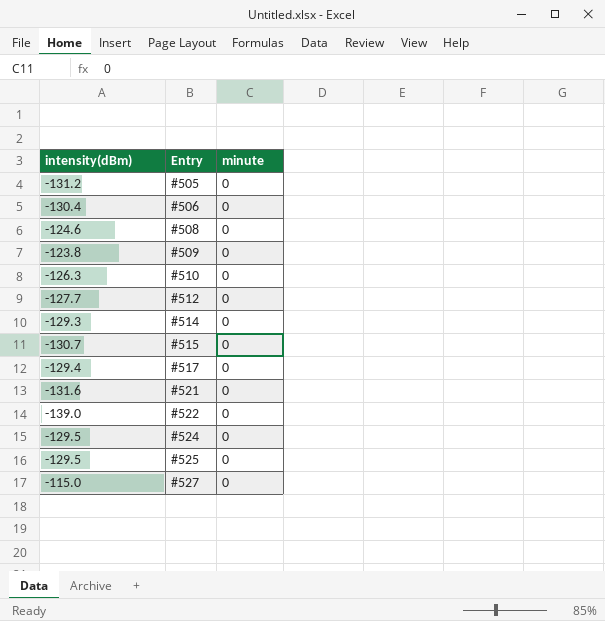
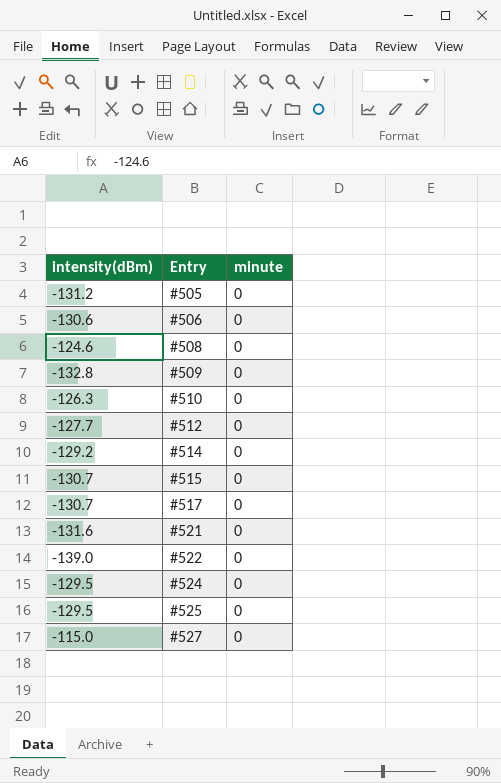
#506 | intensity(dBm): -130.4 -> -130.6
#509 | intensity(dBm): -123.8 -> -132.8
#514 | intensity(dBm): -129.3 -> -129.2
#517 | intensity(dBm): -129.4 -> -130.7

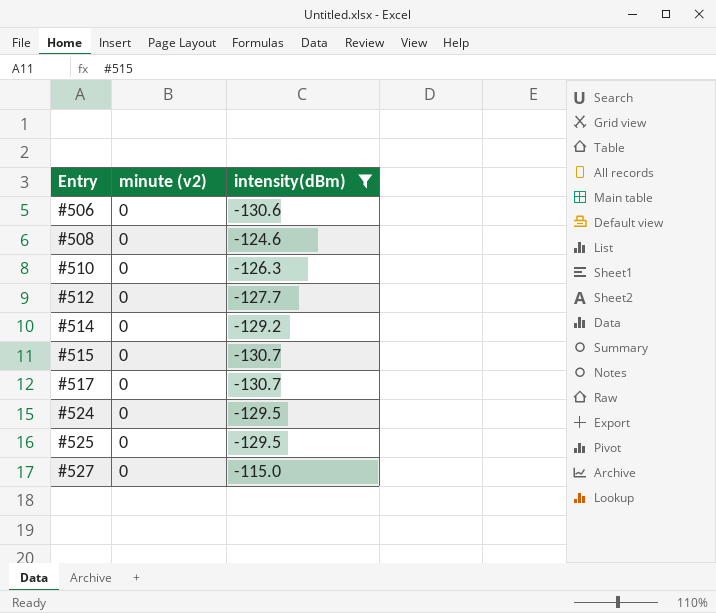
filter: none -> intensity(dBm) >= -130.7
column name: minute -> minute (v2)
column intensity(dBm) | position: 1 -> 3

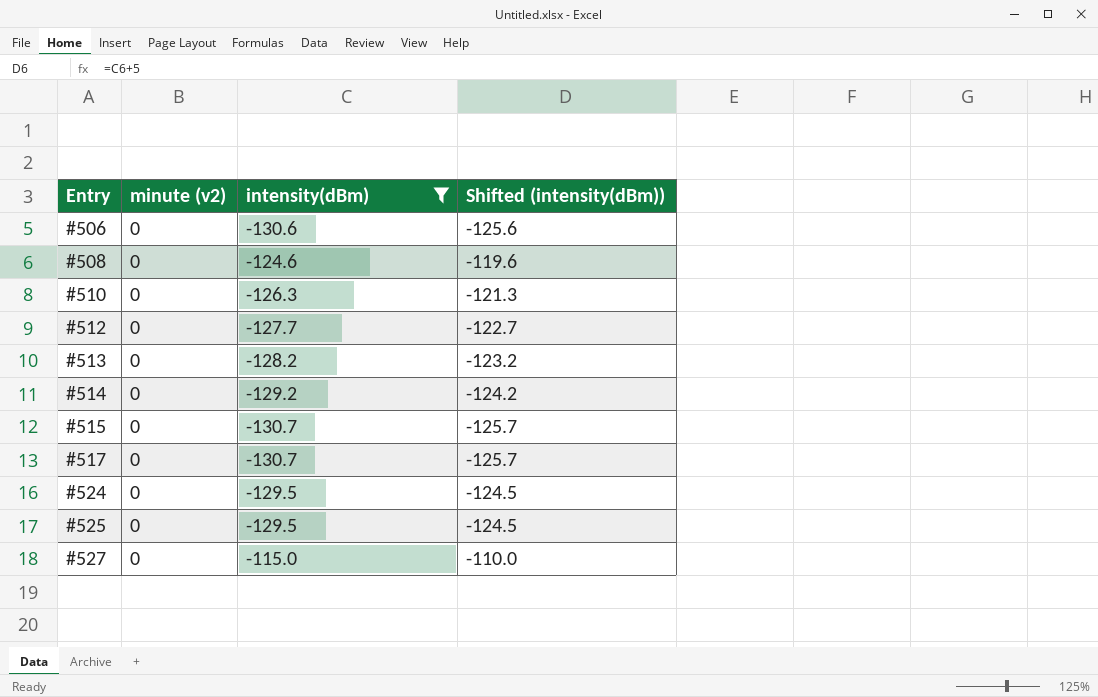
column Shifted (intensity(dBm)) | formula: none -> [intensity(dBm)] + 5
row #513: none -> 0 | -128.2 | -123.2

